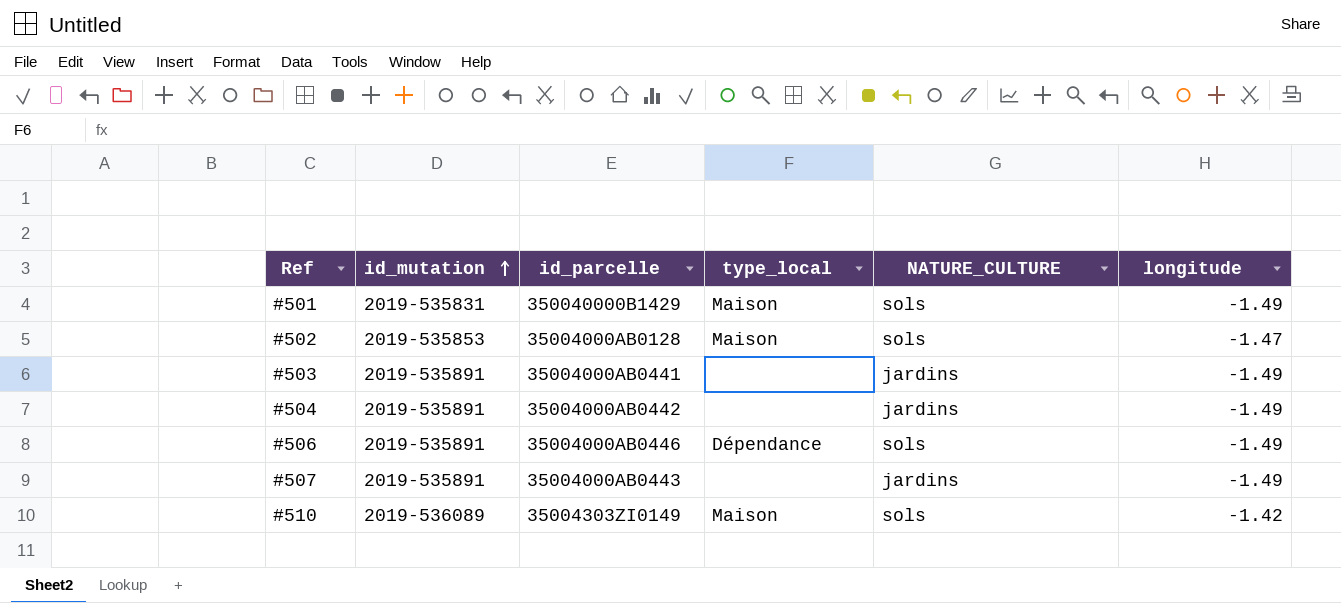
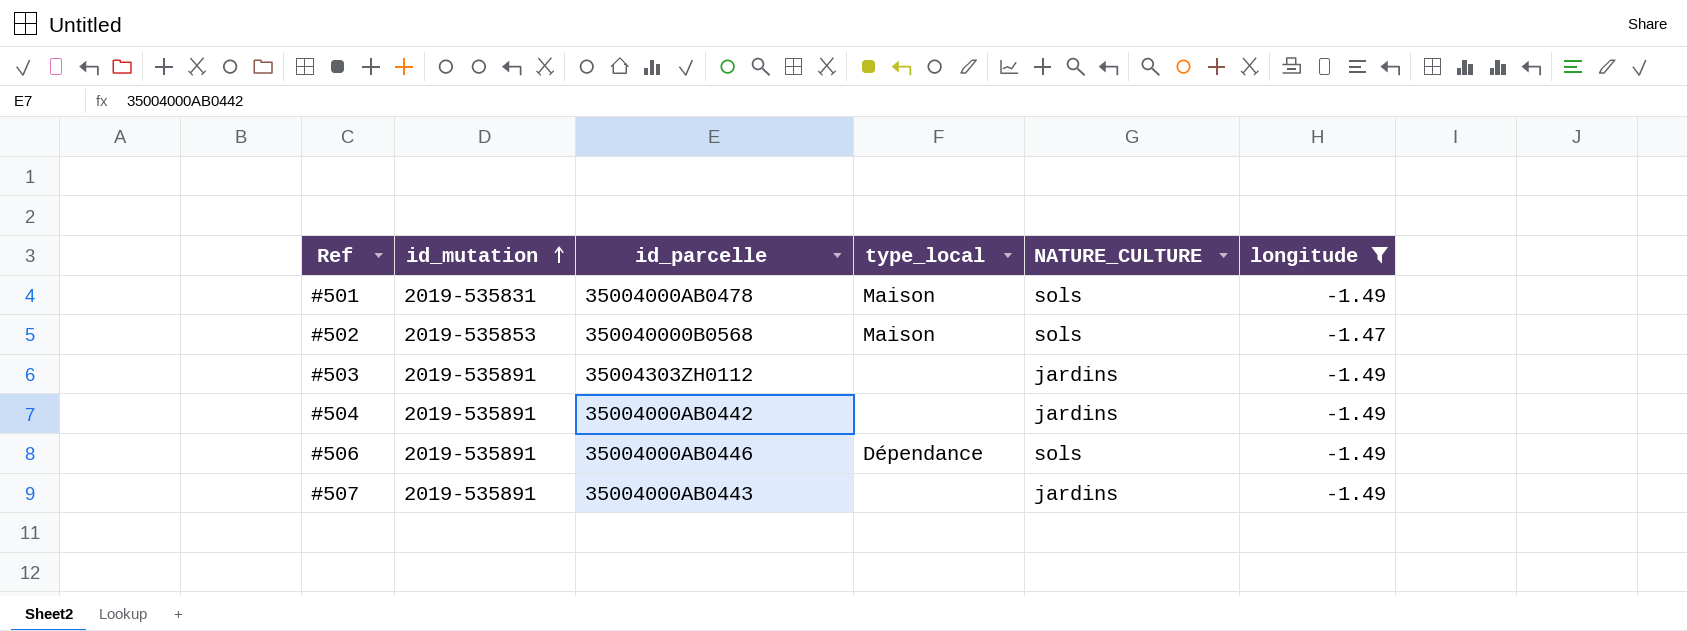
filter: none -> longitude != -1.42
#501 | id_parcelle: 350040000B1429 -> 35004000AB0478
#502 | id_parcelle: 35004000AB0128 -> 350040000B0568
#503 | id_parcelle: 35004000AB0441 -> 35004303ZH0112

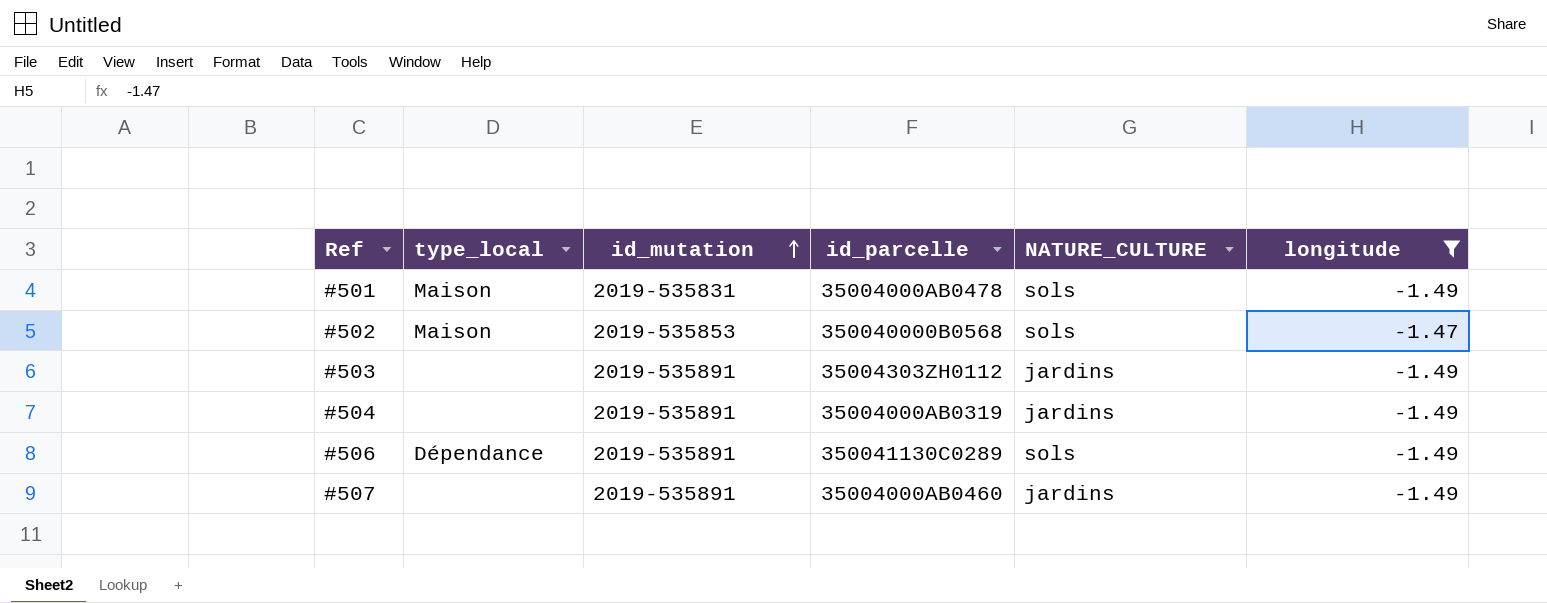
column type_local | position: 4 -> 2
#504 | id_parcelle: 35004000AB0442 -> 35004000AB0319
#506 | id_parcelle: 35004000AB0446 -> 350041130C0289
#507 | id_parcelle: 35004000AB0443 -> 35004000AB0460

